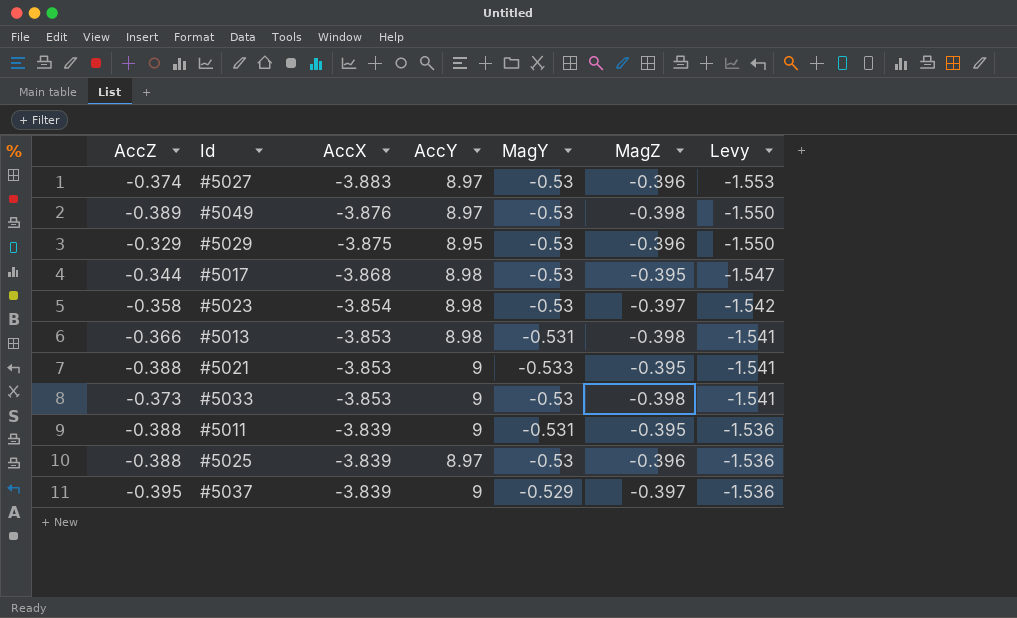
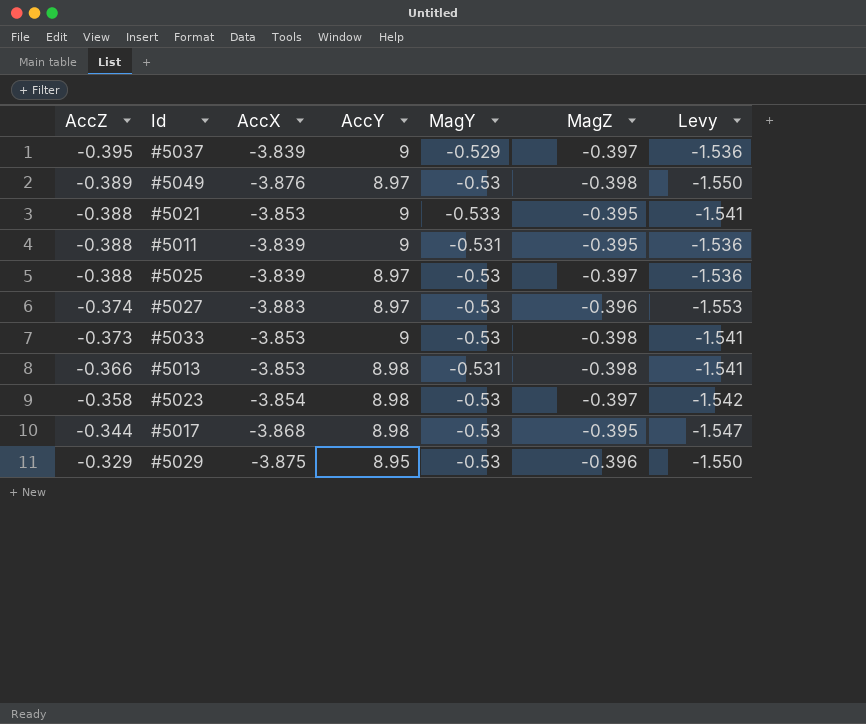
row order: AccX ascending -> AccZ ascending
#5025 | MagZ: -0.396 -> -0.397

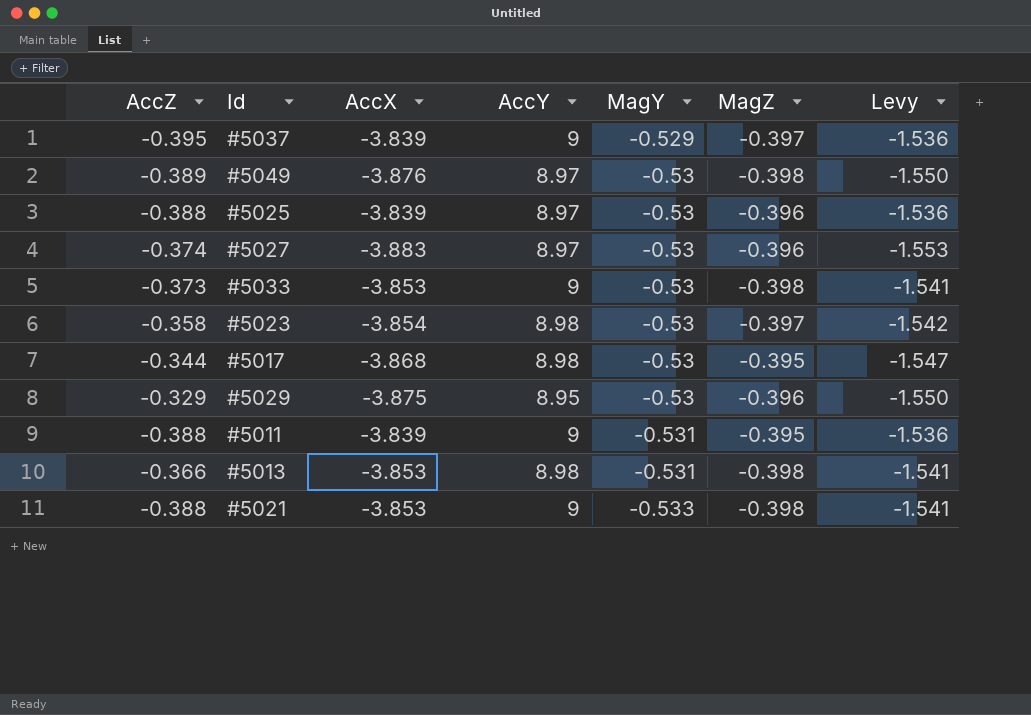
row order: AccZ ascending -> MagY descending
#5025 | MagZ: -0.397 -> -0.396
#5021 | MagZ: -0.395 -> -0.398

